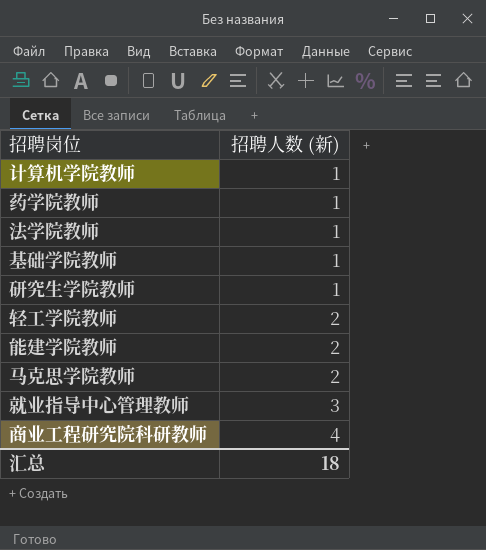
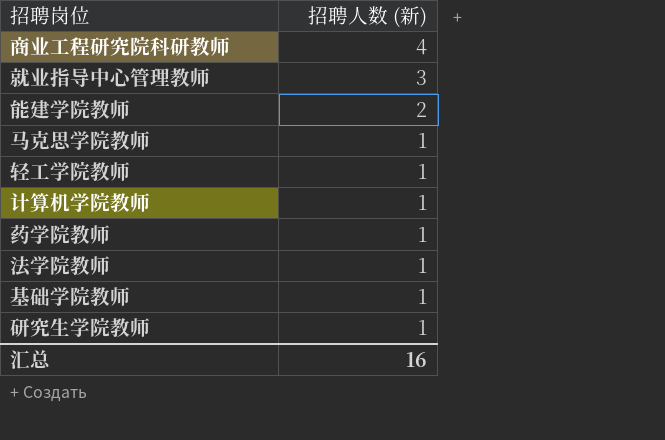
row order: 招聘人数 (新) ascending -> 招聘人数 (新) descending
马克思学院教师 | 招聘人数 (新): 2 -> 1
轻工学院教师 | 招聘人数 (新): 2 -> 1
汇总 | 招聘人数 (新): 18 -> 16

